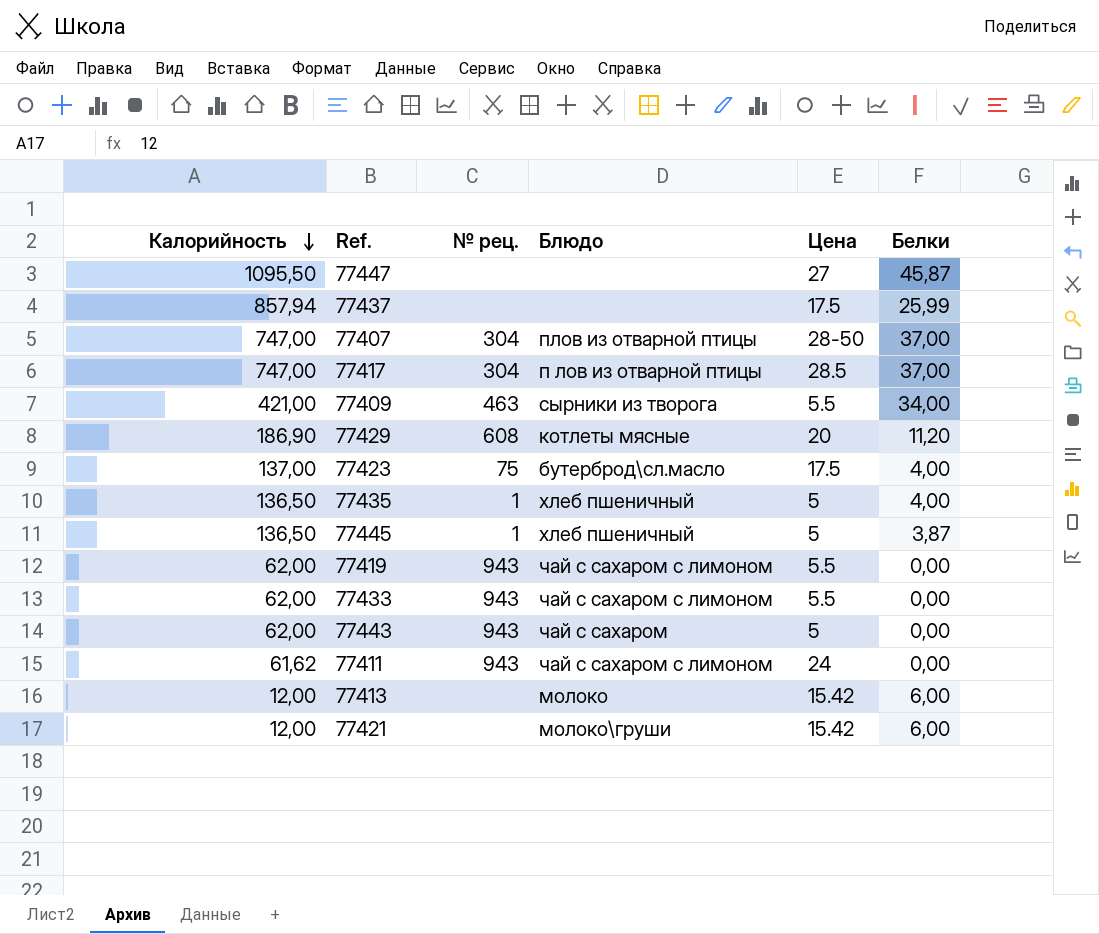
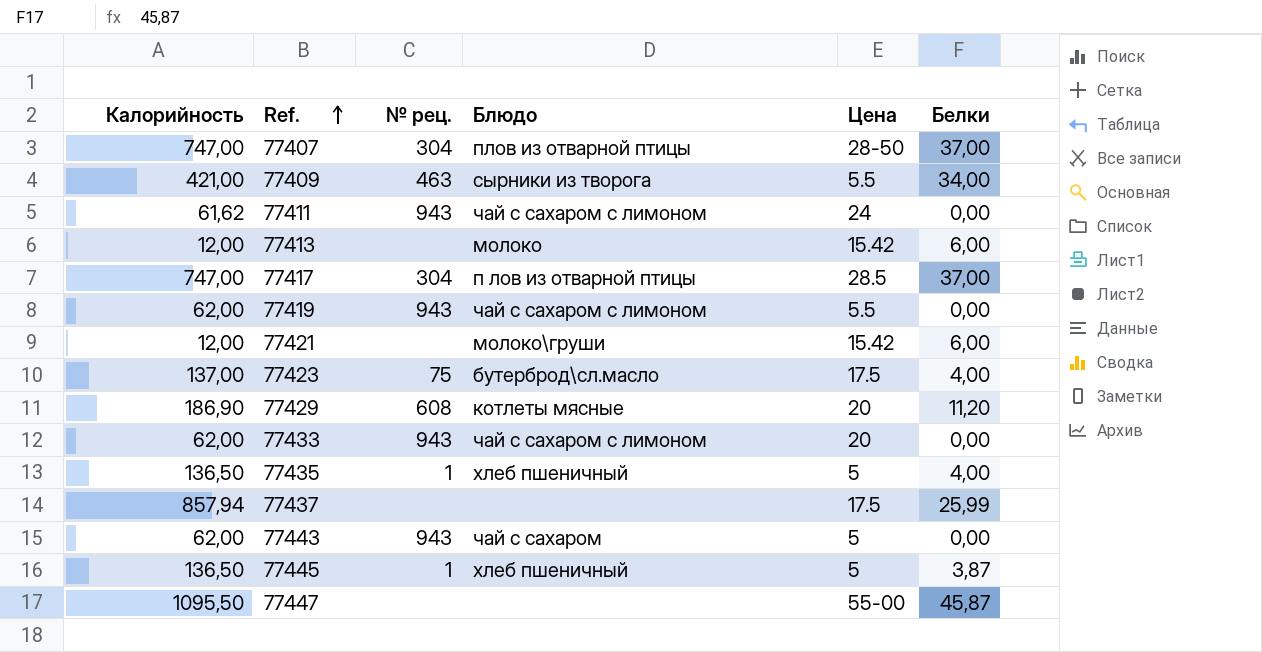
row order: Калорийность descending -> Ref. ascending
77433 | Цена: 5.5 -> 20
77447 | Цена: 27 -> 55-00

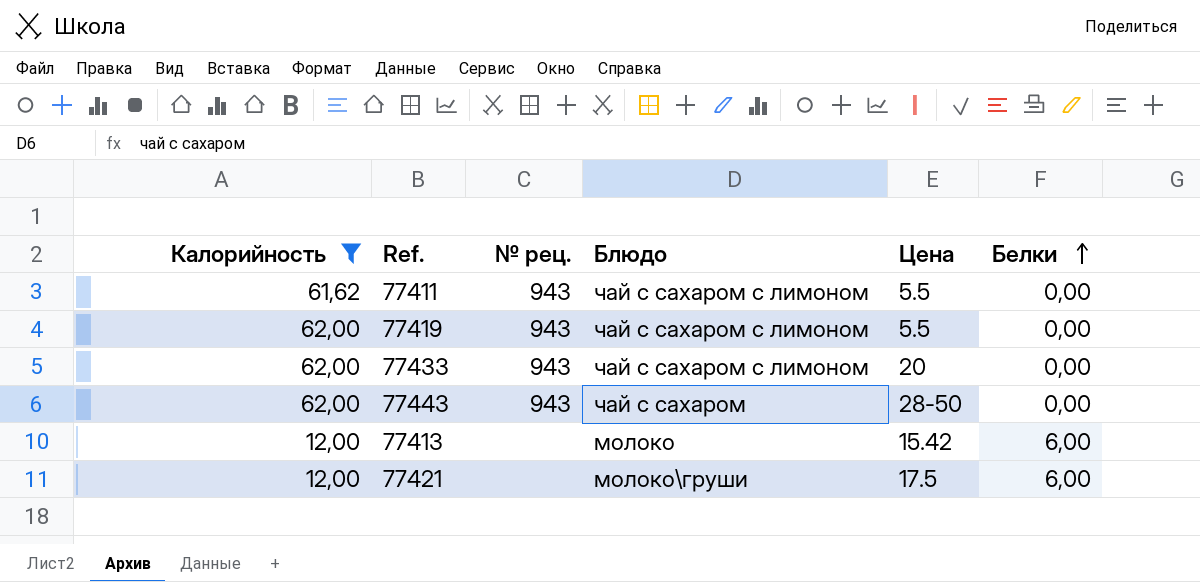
filter: none -> Калорийность <= 62,00
row order: Ref. ascending -> Белки ascending
77411 | Цена: 24 -> 5.5
77443 | Цена: 5 -> 28-50
77421 | Цена: 15.42 -> 17.5

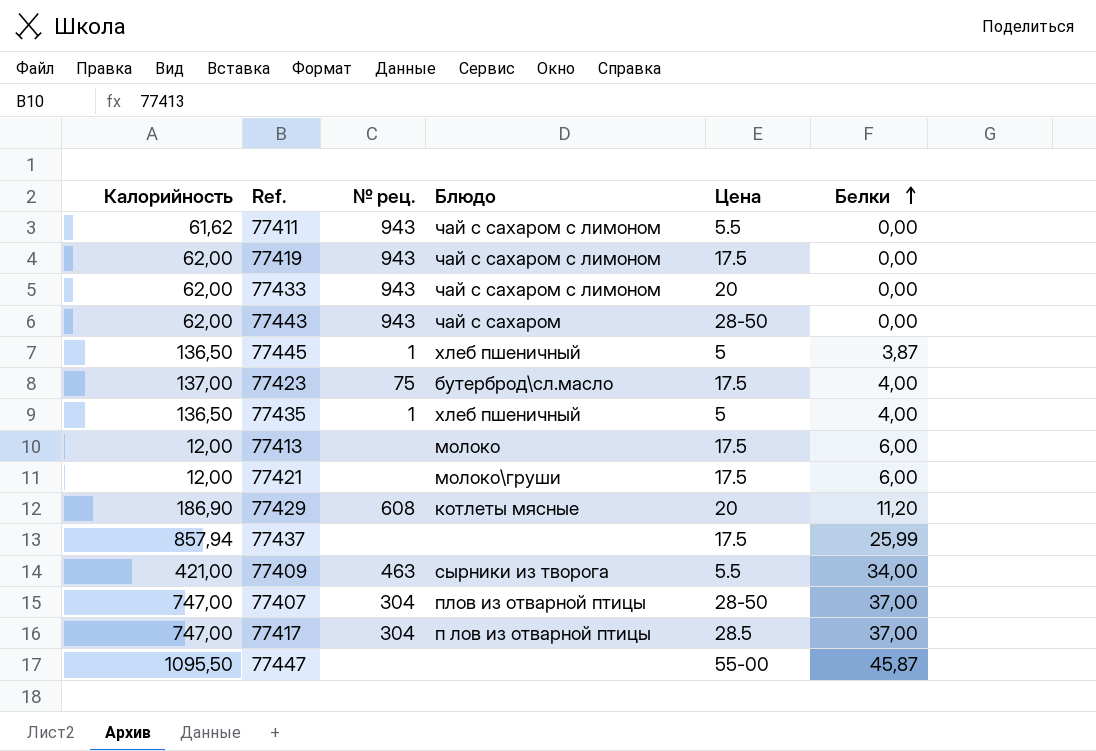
filter: Калорийность <= 62,00 -> none
77419 | Цена: 5.5 -> 17.5
77413 | Цена: 15.42 -> 17.5

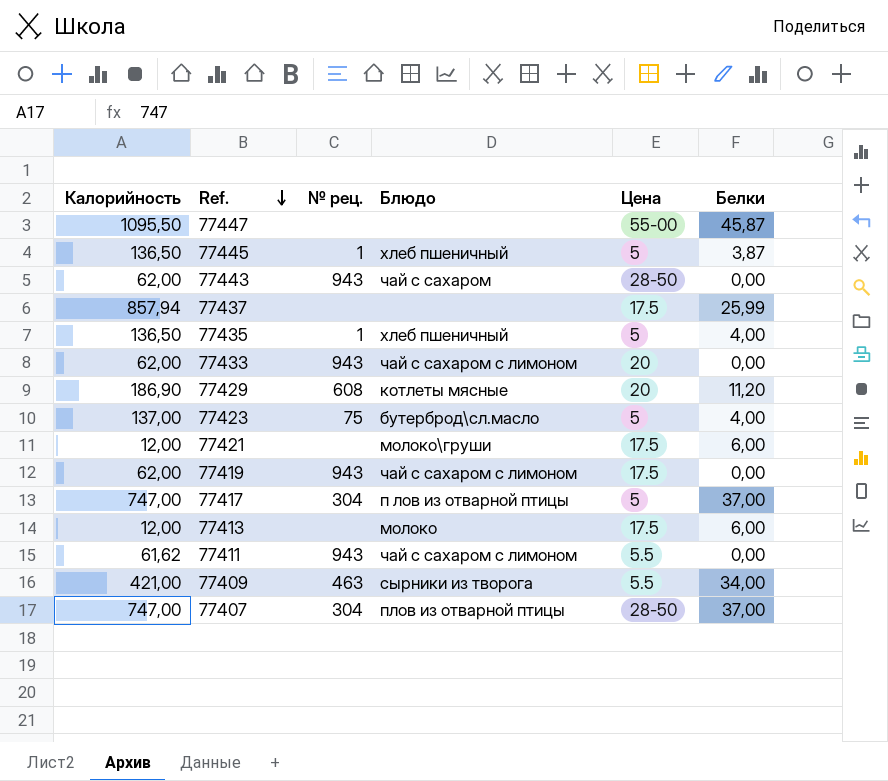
row order: Белки ascending -> Ref. descending
77423 | Цена: 17.5 -> 5
77417 | Цена: 28.5 -> 5

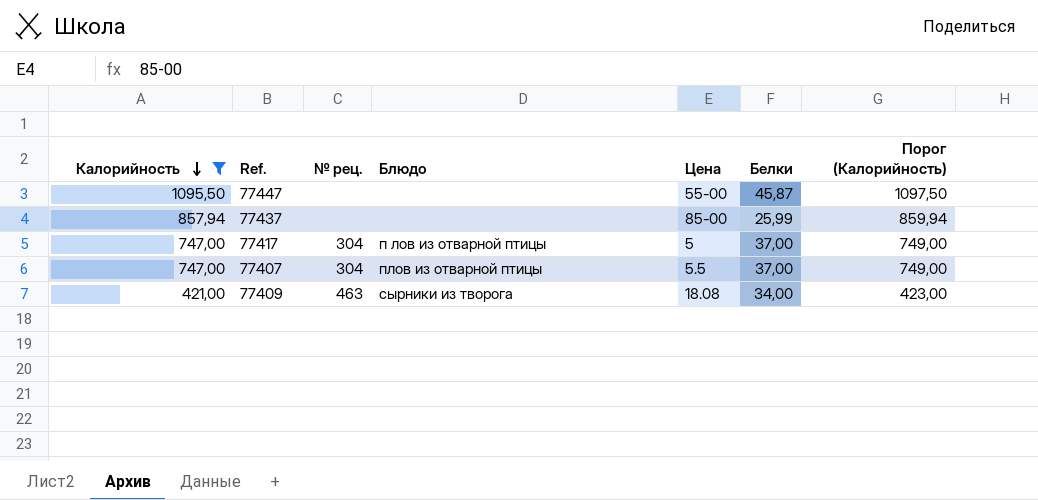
filter: none -> Калорийность >= 421,00
row order: Ref. descending -> Калорийность descending
column Порог (Калорийность) | formula: none -> [Калорийность] + 2
77437 | Цена: 17.5 -> 85-00
77407 | Цена: 28-50 -> 5.5
77409 | Цена: 5.5 -> 18.08

